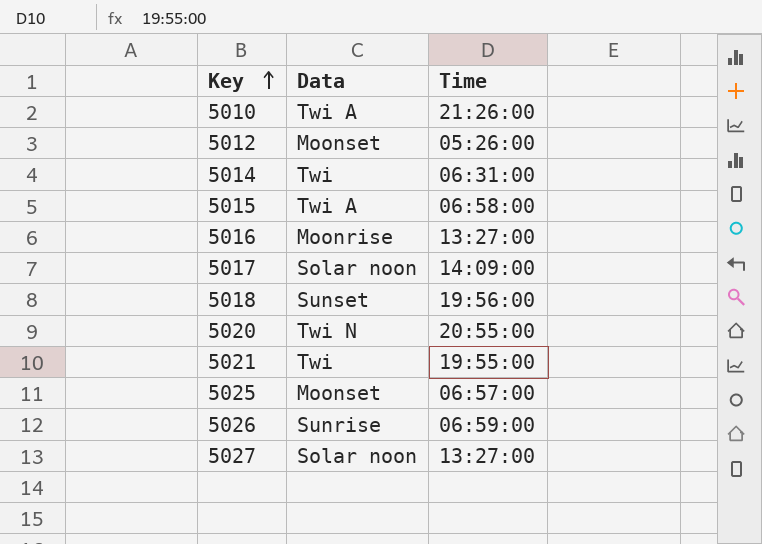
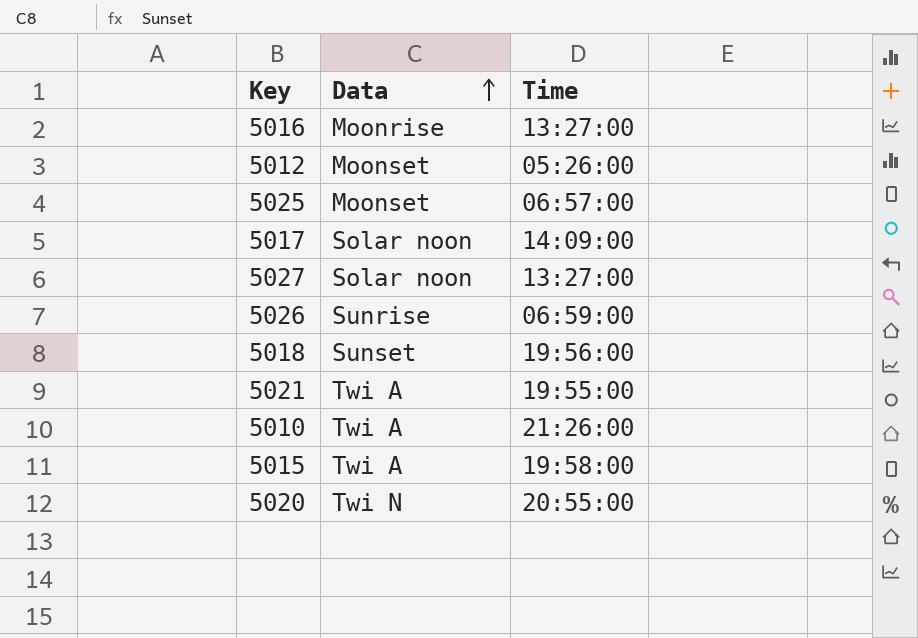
row order: Key ascending -> Data ascending
row 5014: Twi | 06:31:00 -> none
5021 | Data: Twi -> Twi A
5015 | Time: 06:58:00 -> 19:58:00

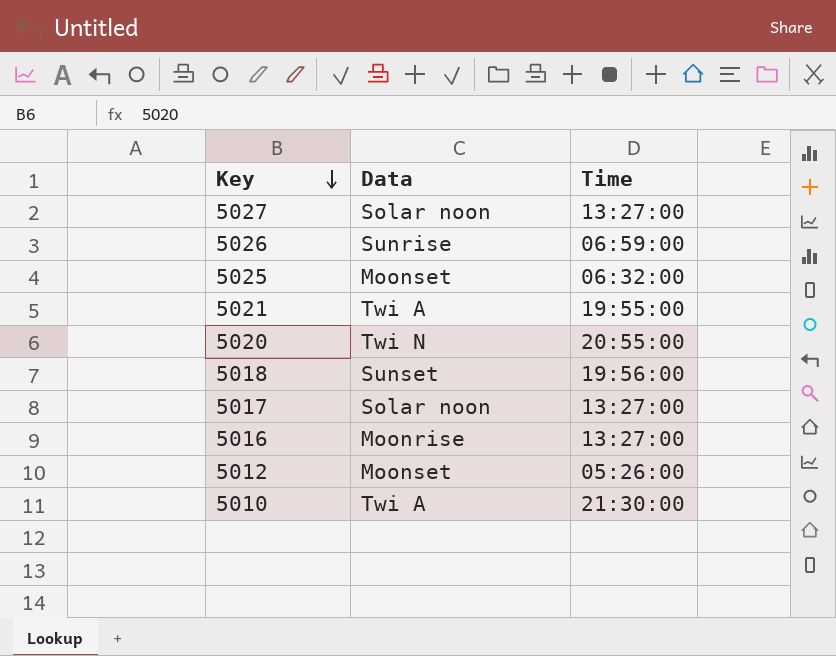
row order: Data ascending -> Key descending
row 5015: Twi A | 19:58:00 -> none
5025 | Time: 06:57:00 -> 06:32:00
5017 | Time: 14:09:00 -> 13:27:00
5010 | Time: 21:26:00 -> 21:30:00

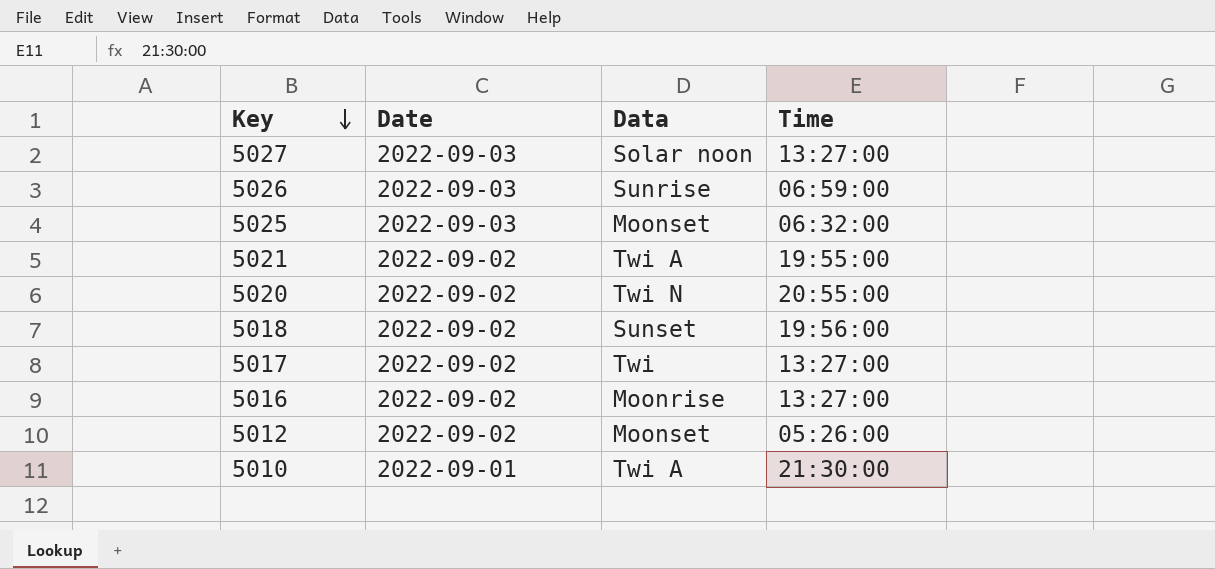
column Date | position: none -> 2
5017 | Data: Solar noon -> Twi

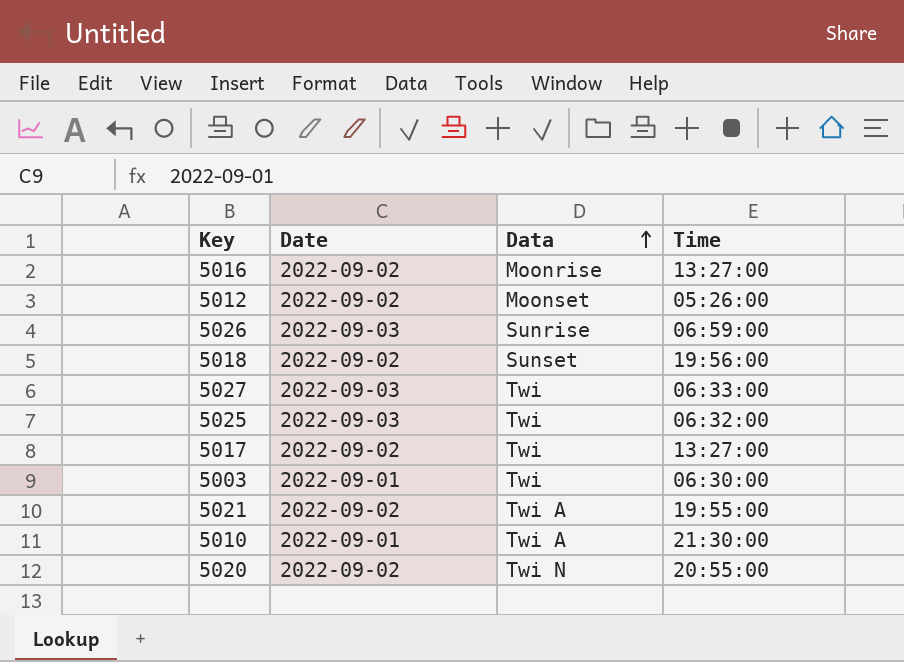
row order: Key descending -> Data ascending
5027 | Data: Solar noon -> Twi
5027 | Time: 13:27:00 -> 06:33:00
5025 | Data: Moonset -> Twi
row 5003: none -> 2022-09-01 | Twi | 06:30:00

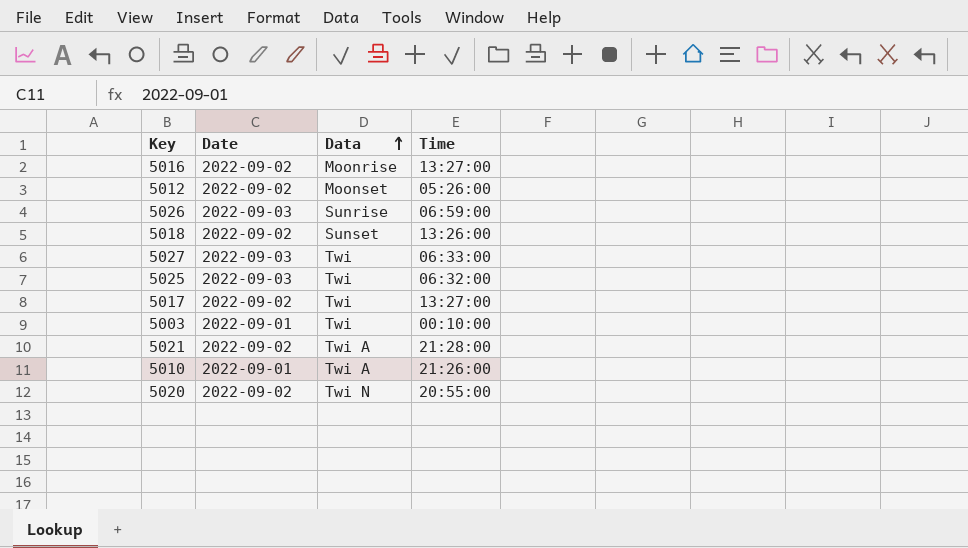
5018 | Time: 19:56:00 -> 13:26:00
5003 | Time: 06:30:00 -> 00:10:00
5021 | Time: 19:55:00 -> 21:28:00
5010 | Time: 21:30:00 -> 21:26:00

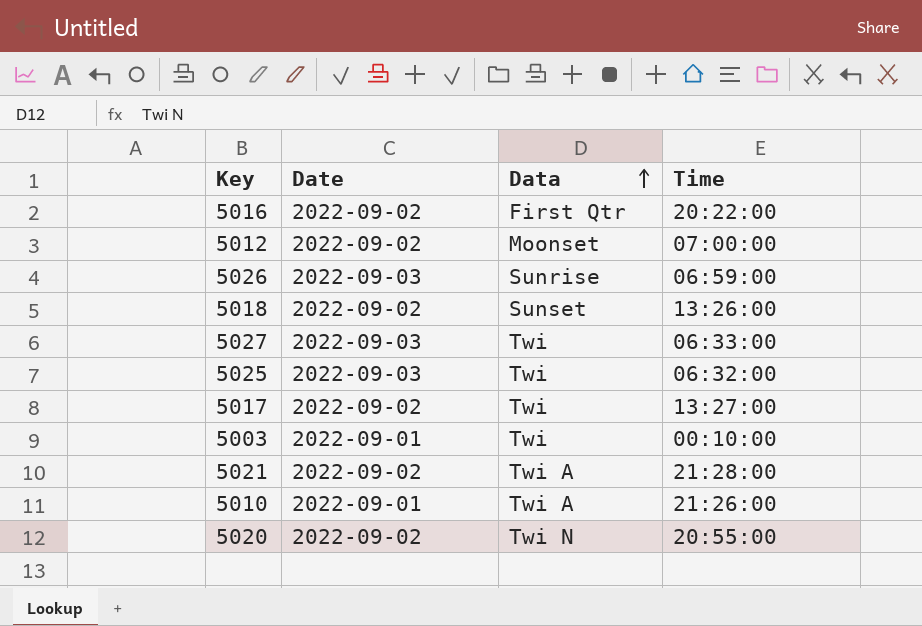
5016 | Data: Moonrise -> First Qtr
5016 | Time: 13:27:00 -> 20:22:00
5012 | Time: 05:26:00 -> 07:00:00

